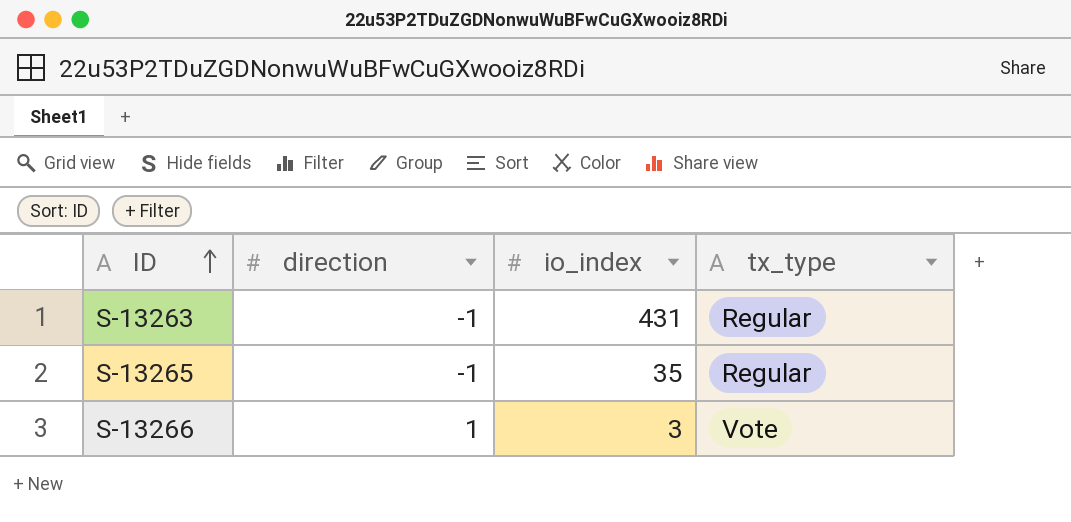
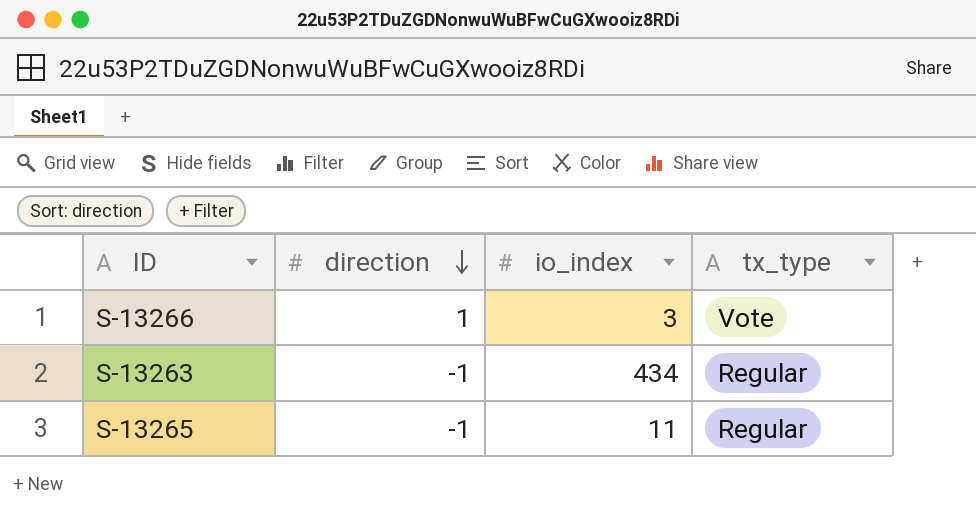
row order: ID ascending -> direction descending
S-13263 | io_index: 431 -> 434
S-13265 | io_index: 35 -> 11

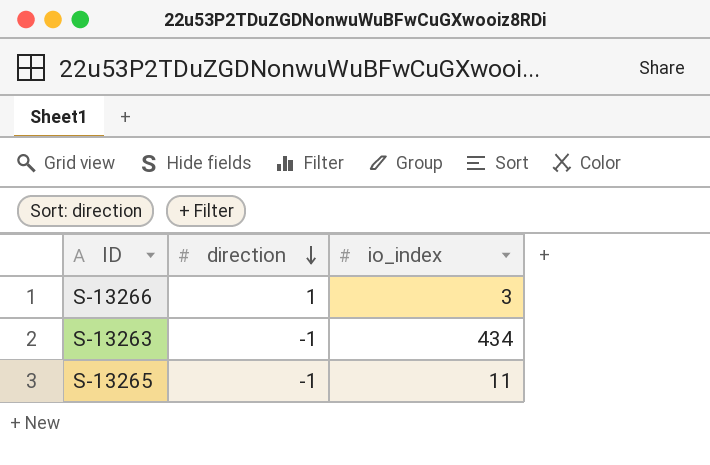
column tx_type | position: 4 -> none

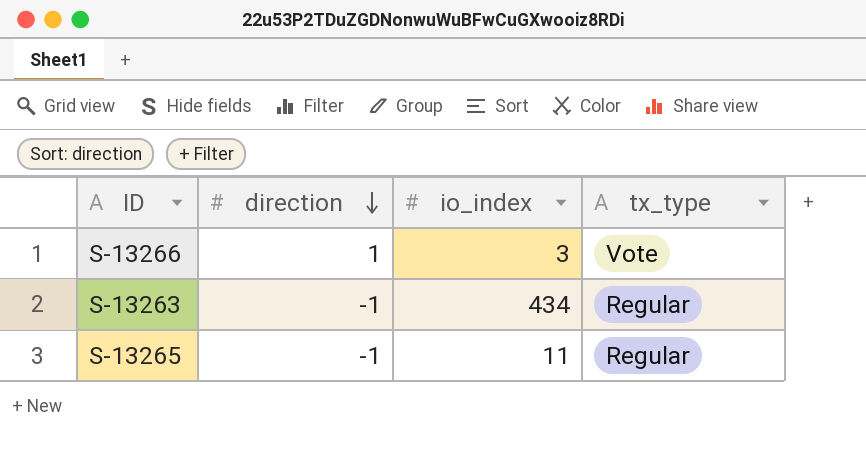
column tx_type | position: none -> 4

